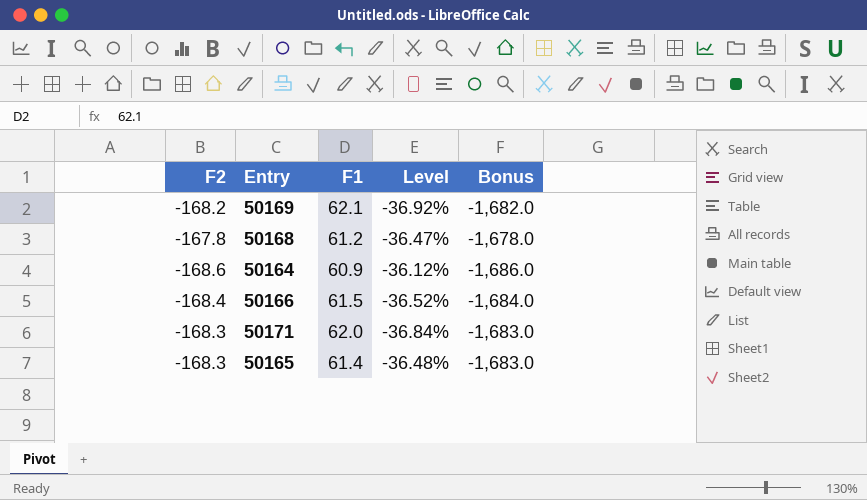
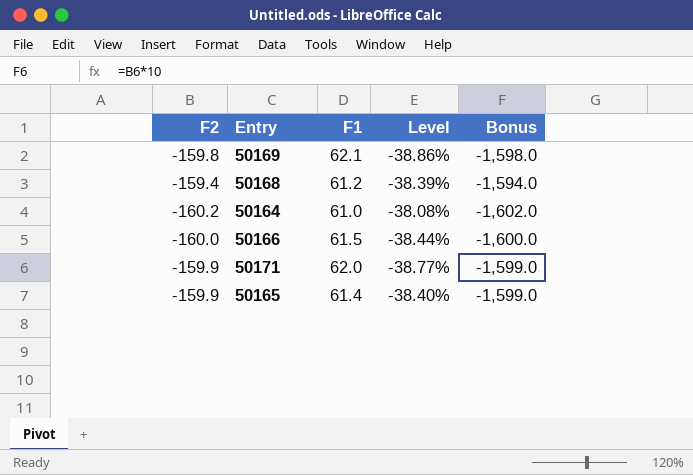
50169 | F2: -168.2 -> -159.8
50169 | Level: -36.92% -> -38.86%
50169 | Bonus: -1,682.0 -> -1,598.0
50168 | F2: -167.8 -> -159.4
50168 | Level: -36.47% -> -38.39%
50168 | Bonus: -1,678.0 -> -1,594.0
50164 | F2: -168.6 -> -160.2
50164 | F1: 60.9 -> 61.0
50164 | Level: -36.12% -> -38.08%
50164 | Bonus: -1,686.0 -> -1,602.0
50166 | F2: -168.4 -> -160.0
50166 | Level: -36.52% -> -38.44%
50166 | Bonus: -1,684.0 -> -1,600.0
50171 | F2: -168.3 -> -159.9
50171 | Level: -36.84% -> -38.77%
50171 | Bonus: -1,683.0 -> -1,599.0
50165 | F2: -168.3 -> -159.9
50165 | Level: -36.48% -> -38.40%
50165 | Bonus: -1,683.0 -> -1,599.0

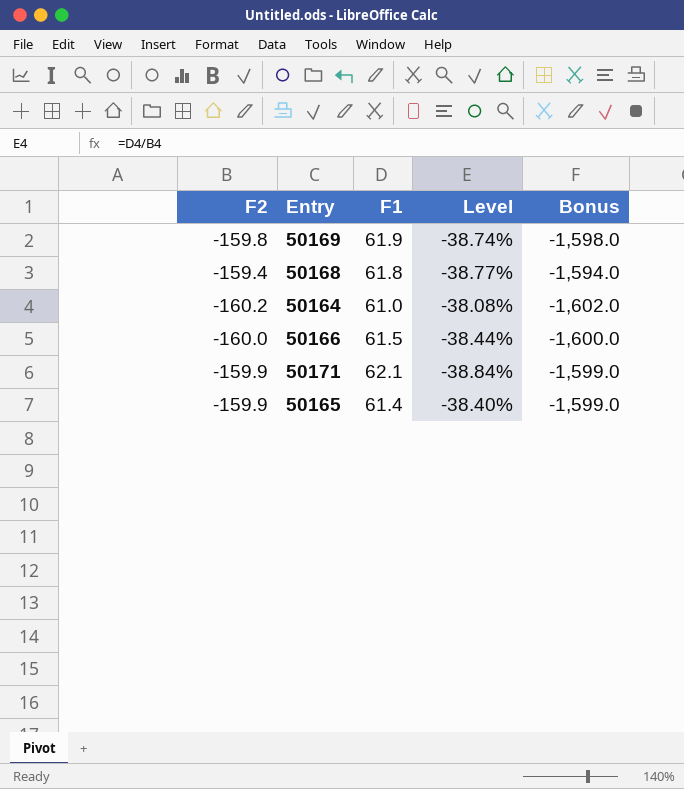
50169 | F1: 62.1 -> 61.9
50169 | Level: -38.86% -> -38.74%
50168 | F1: 61.2 -> 61.8
50168 | Level: -38.39% -> -38.77%
50171 | F1: 62.0 -> 62.1
50171 | Level: -38.77% -> -38.84%

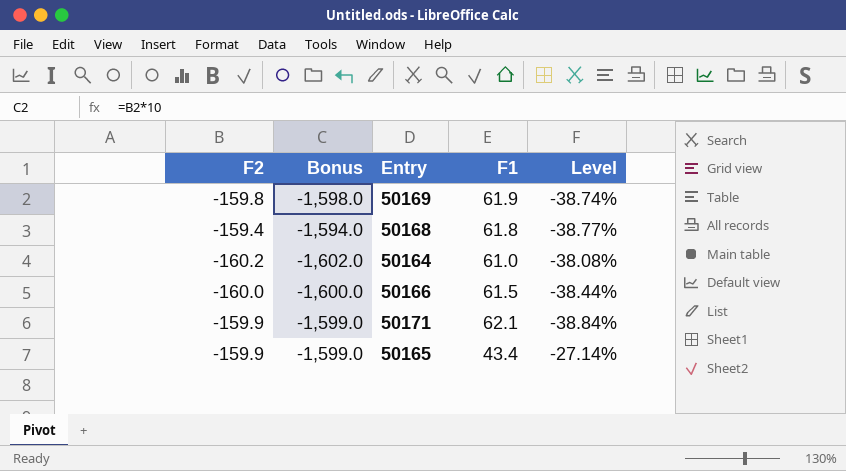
column Bonus | position: 5 -> 2
50165 | F1: 61.4 -> 43.4
50165 | Level: -38.40% -> -27.14%

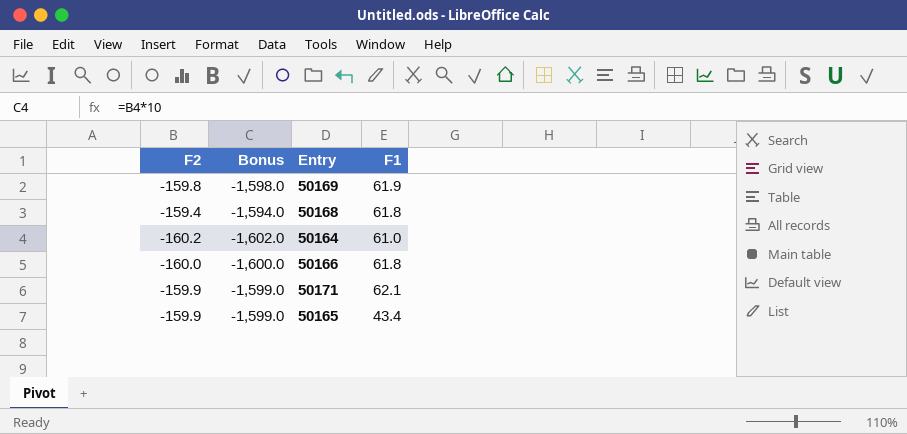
column Level | formula: [F1] / [F2] -> none
50166 | F1: 61.5 -> 61.8

